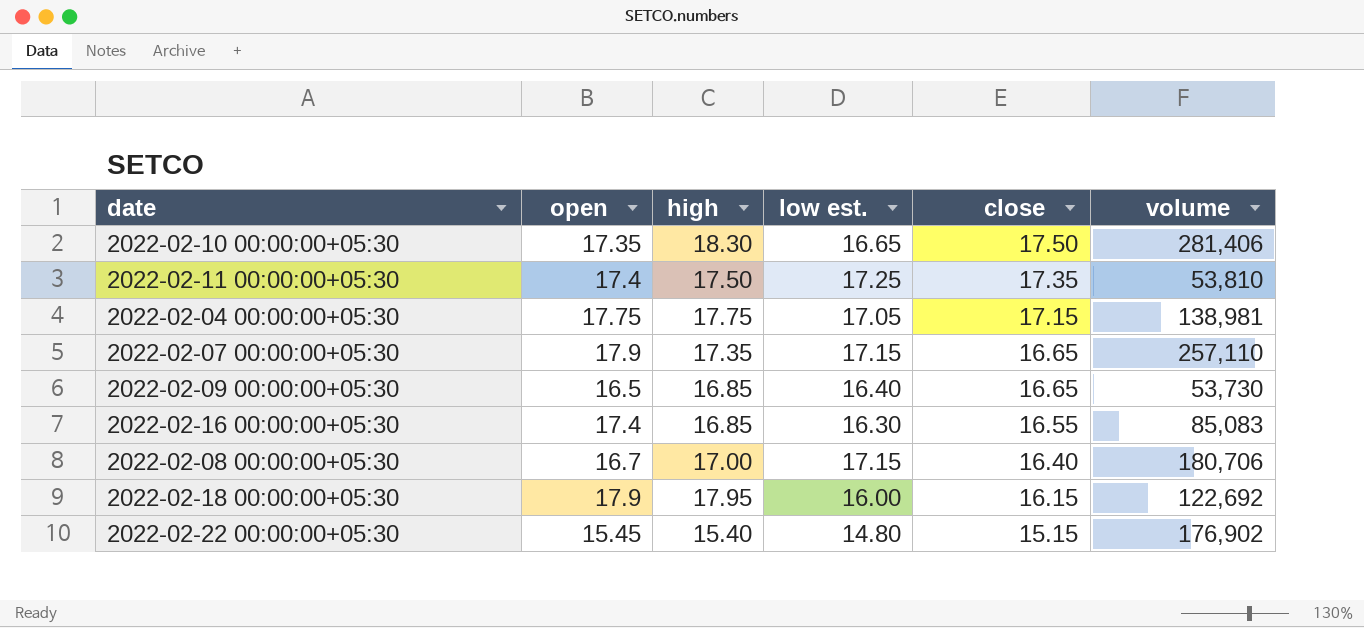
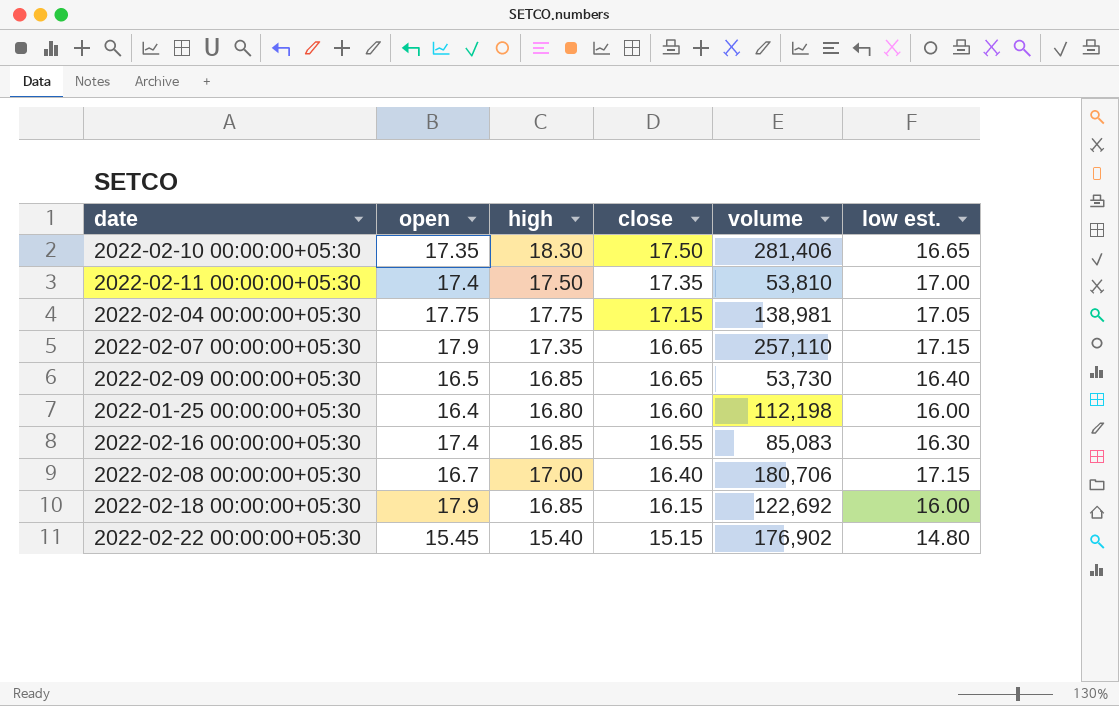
column low est. | position: 4 -> 6
2022-02-11 00:00:00+05:30 | low est.: 17.25 -> 17.00
row 2022-01-25 00:00:00+05:30: none -> 16.4 | 16.80 | 16.60 | 112,198 | 16.00
2022-02-18 00:00:00+05:30 | high: 17.95 -> 16.85

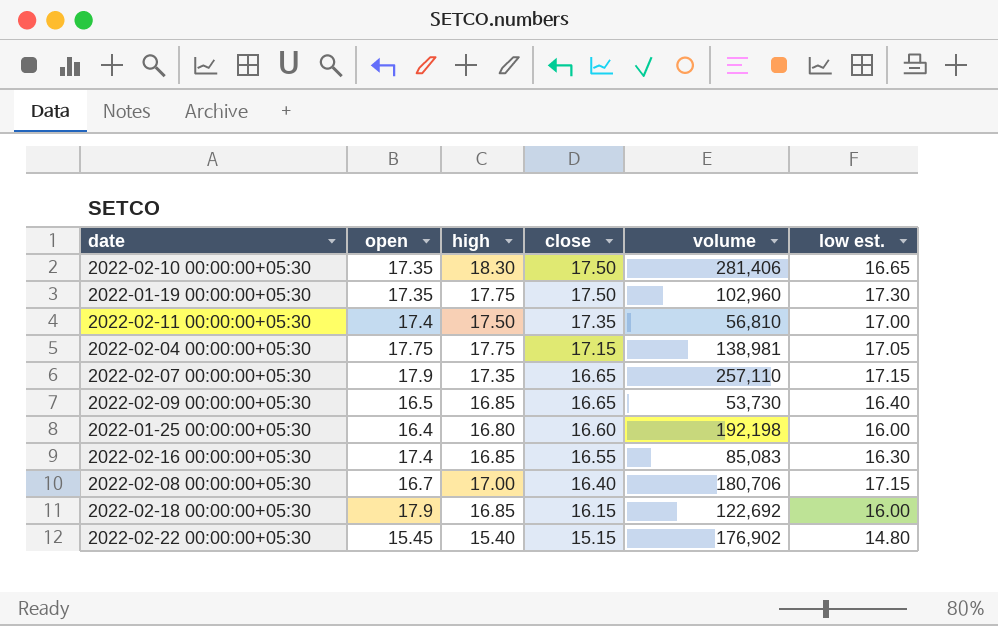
row 2022-01-19 00:00:00+05:30: none -> 17.35 | 17.75 | 17.50 | 102,960 | 17.30
2022-02-11 00:00:00+05:30 | volume: 53,810 -> 56,810
2022-01-25 00:00:00+05:30 | volume: 112,198 -> 192,198

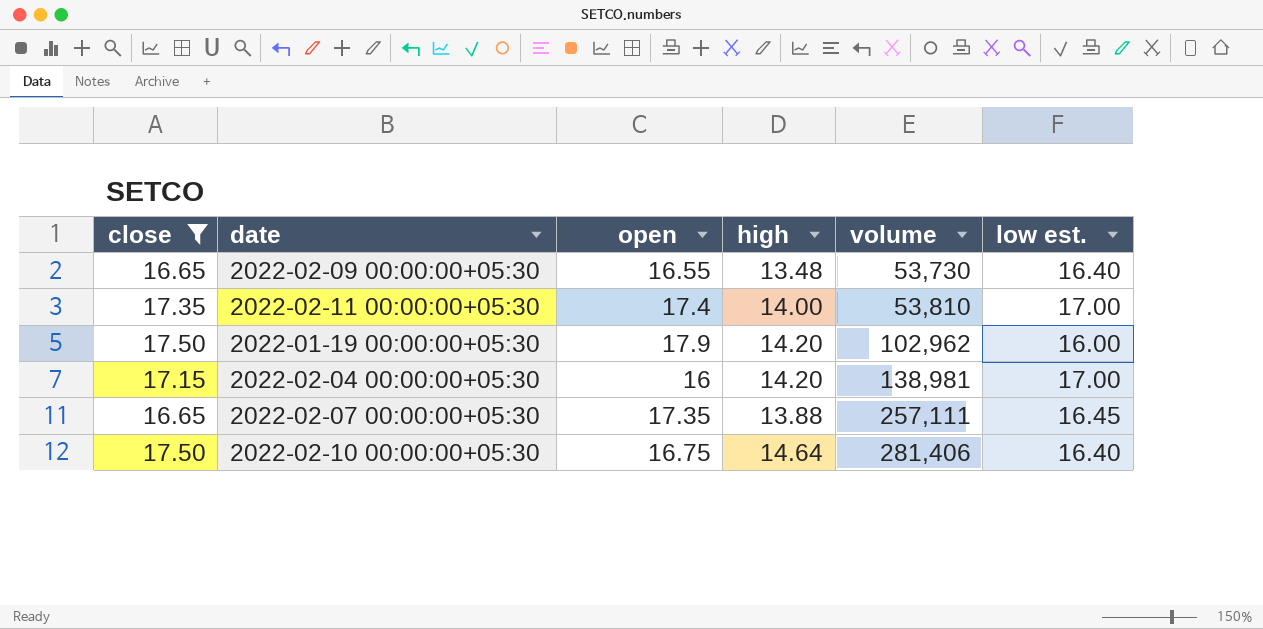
filter: none -> close >= 16.65
row order: close descending -> volume ascending
column close | position: 4 -> 1
2022-02-09 00:00:00+05:30 | open: 16.5 -> 16.55
2022-02-09 00:00:00+05:30 | high: 16.85 -> 13.48
2022-02-11 00:00:00+05:30 | high: 17.50 -> 14.00
2022-02-11 00:00:00+05:30 | volume: 56,810 -> 53,810
2022-01-19 00:00:00+05:30 | open: 17.35 -> 17.9
2022-01-19 00:00:00+05:30 | high: 17.75 -> 14.20
2022-01-19 00:00:00+05:30 | volume: 102,960 -> 102,962
2022-01-19 00:00:00+05:30 | low est.: 17.30 -> 16.00
2022-02-04 00:00:00+05:30 | open: 17.75 -> 16
2022-02-04 00:00:00+05:30 | high: 17.75 -> 14.20
2022-02-04 00:00:00+05:30 | low est.: 17.05 -> 17.00
2022-02-07 00:00:00+05:30 | open: 17.9 -> 17.35
2022-02-07 00:00:00+05:30 | high: 17.35 -> 13.88
2022-02-07 00:00:00+05:30 | volume: 257,110 -> 257,111
2022-02-07 00:00:00+05:30 | low est.: 17.15 -> 16.45
2022-02-10 00:00:00+05:30 | open: 17.35 -> 16.75
2022-02-10 00:00:00+05:30 | high: 18.30 -> 14.64
2022-02-10 00:00:00+05:30 | low est.: 16.65 -> 16.40

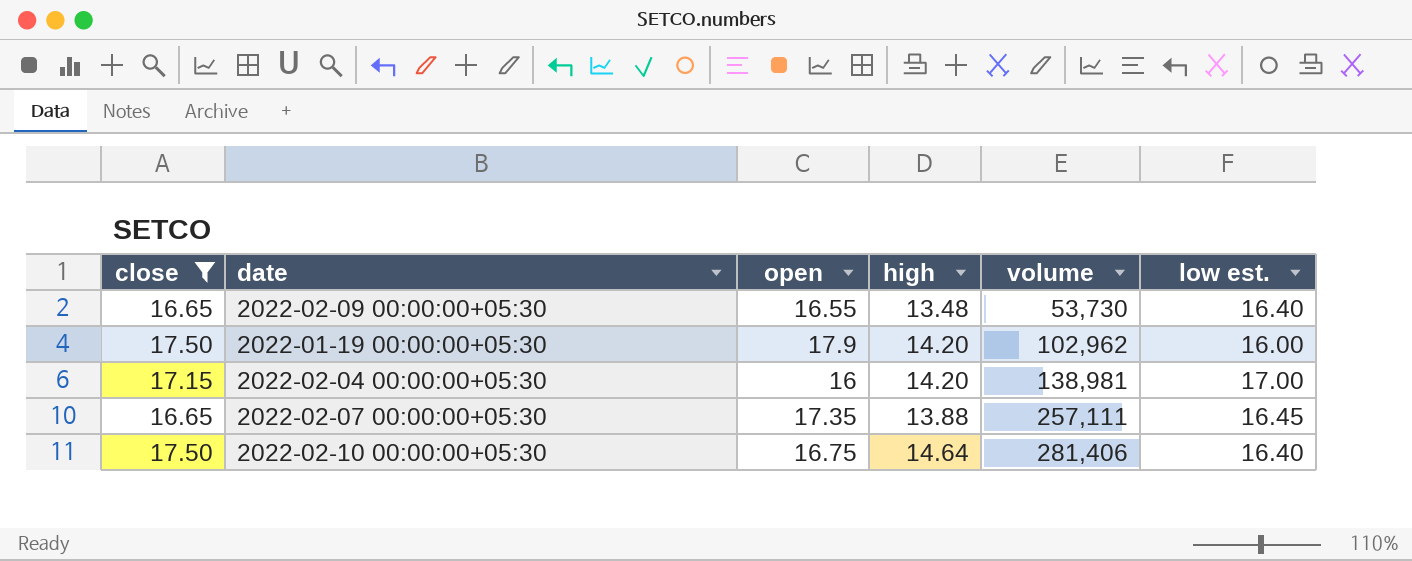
row 2022-02-11 00:00:00+05:30: 17.35 | 17.4 | 14.00 | 53,810 | 17.00 -> none

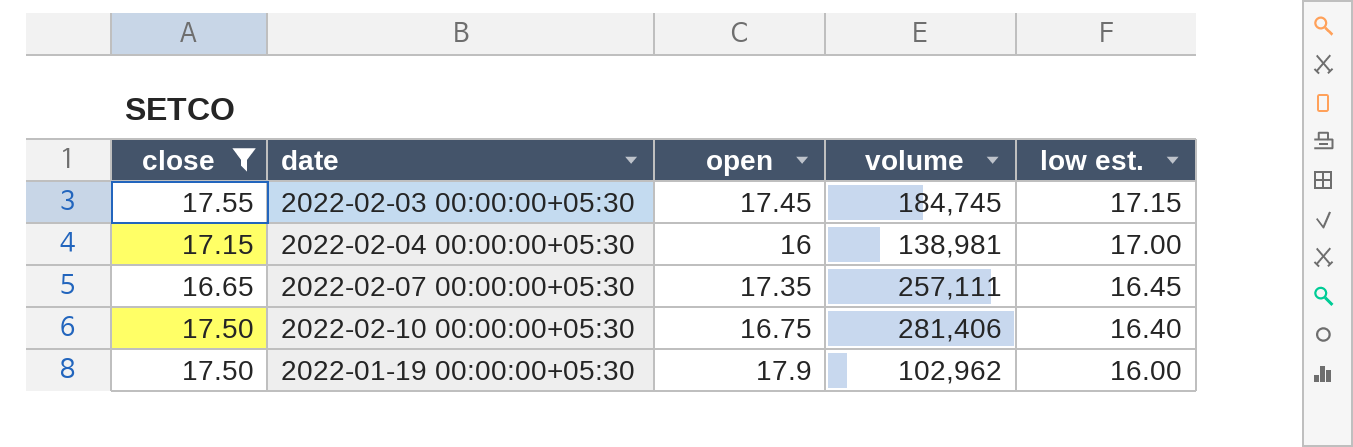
row order: volume ascending -> low est. descending
column high | position: 4 -> none
row 2022-02-09 00:00:00+05:30: 16.65 | 16.55 | 13.48 | 53,730 | 16.40 -> none
row 2022-02-03 00:00:00+05:30: none -> 17.55 | 17.45 | 184,745 | 17.15

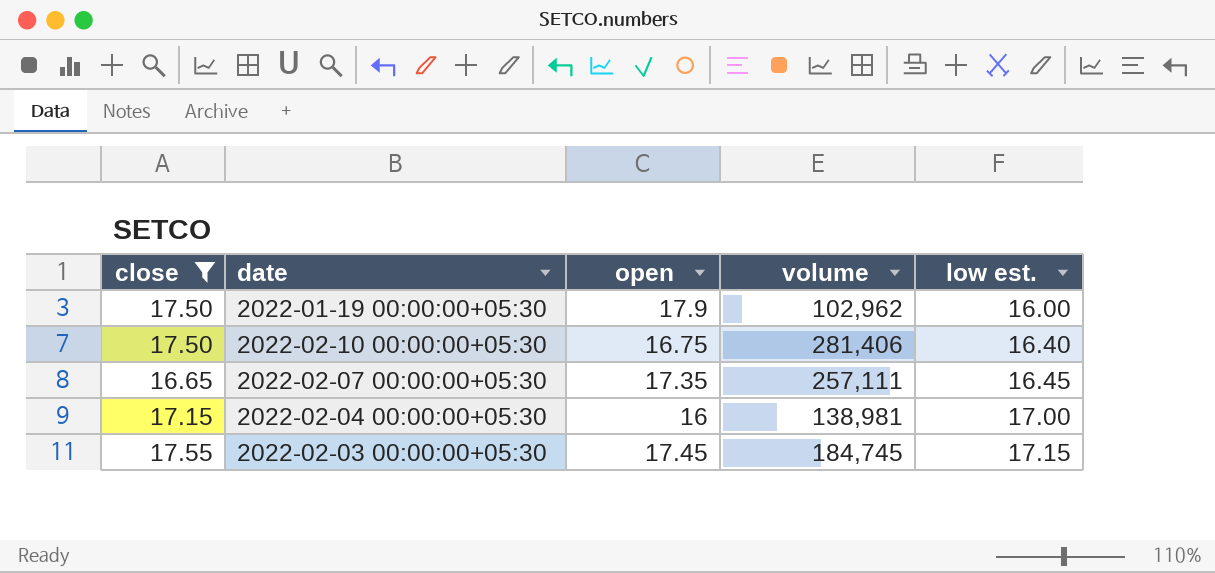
row order: low est. descending -> low est. ascending

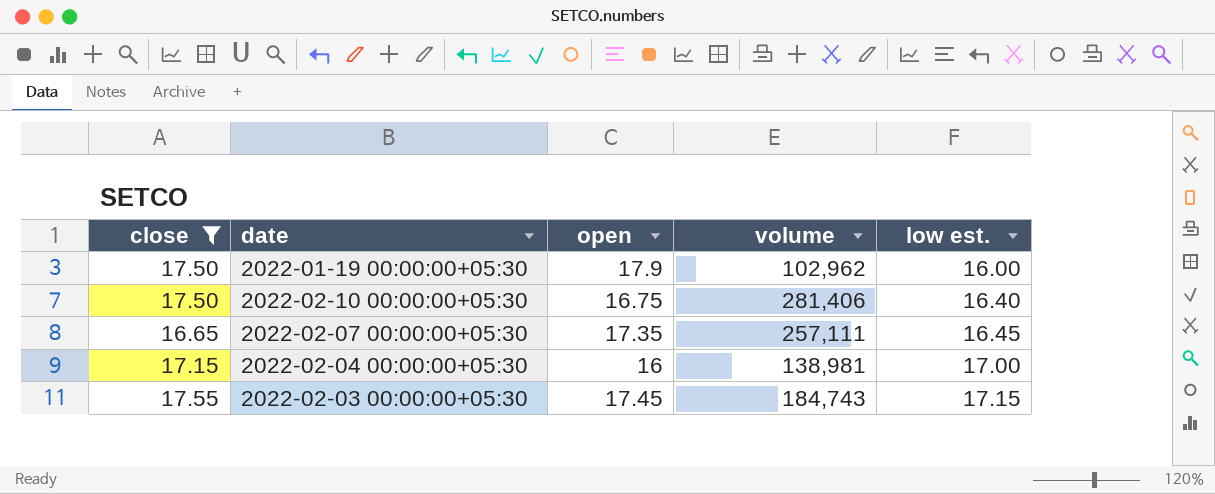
2022-02-03 00:00:00+05:30 | volume: 184,745 -> 184,743

